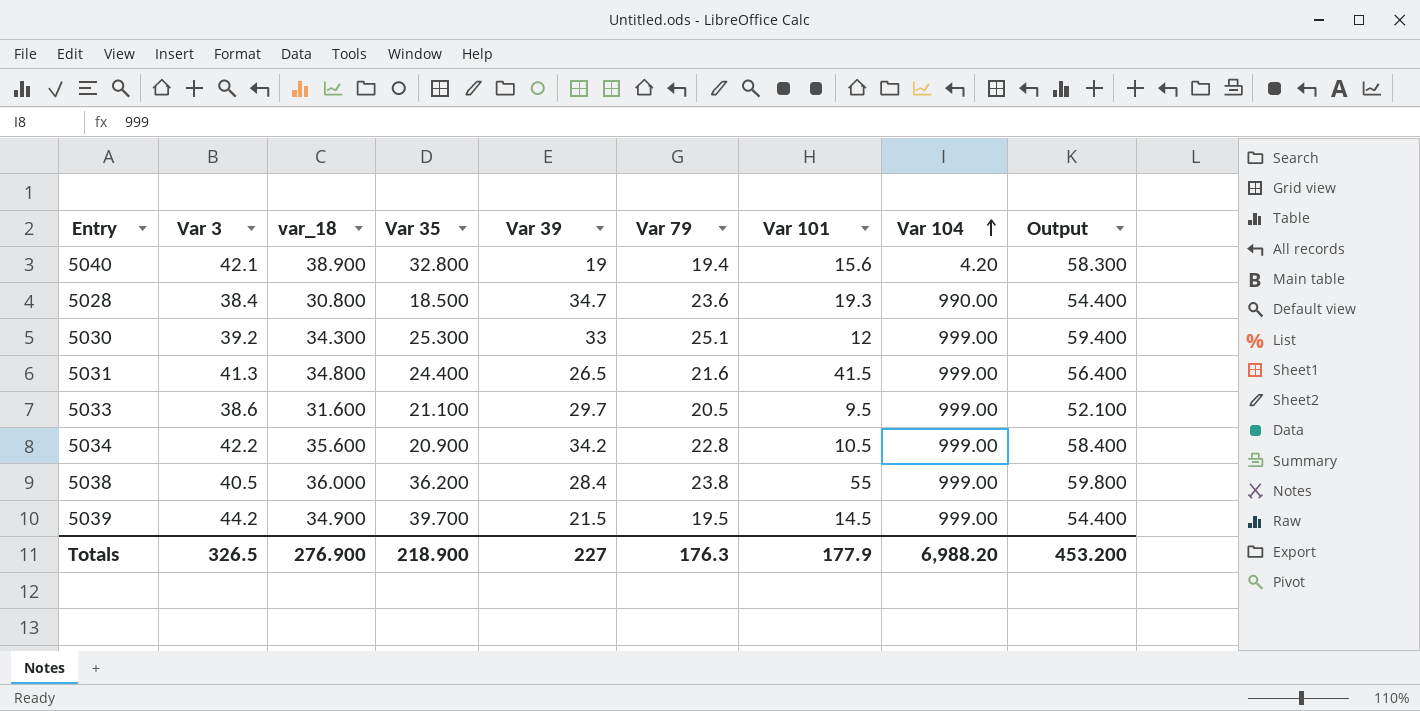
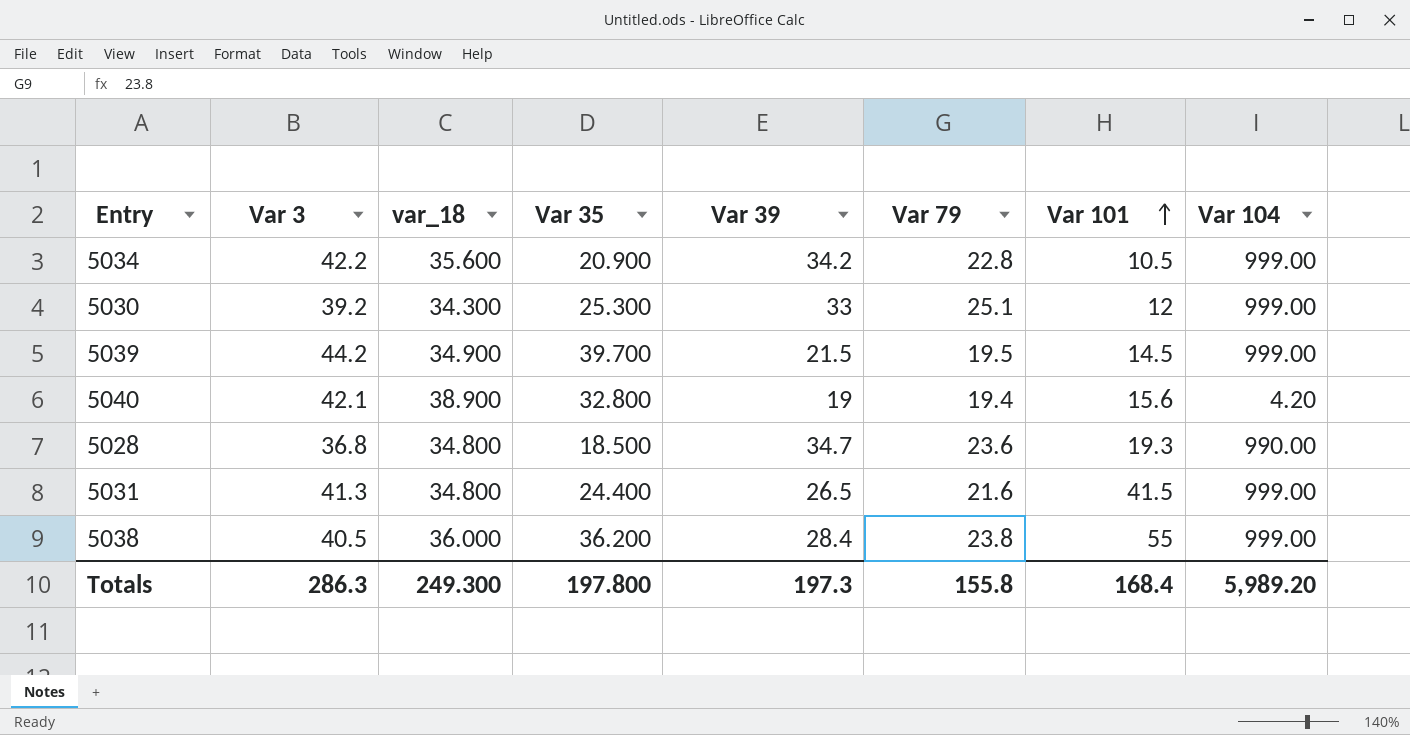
row order: Var 104 ascending -> Var 101 ascending
column Output | formula: [var_18] + [Var 79] -> none
row 5033: 38.6 | 31.600 | 21.100 | 29.7 | 20.5 | 9.5 | 999.00 | 52.100 -> none
5028 | Var 3: 38.4 -> 36.8
5028 | var_18: 30.800 -> 34.800
Totals | Var 3: 326.5 -> 286.3
Totals | var_18: 276.900 -> 249.300
Totals | Var 35: 218.900 -> 197.800
Totals | Var 39: 227 -> 197.3
Totals | Var 79: 176.3 -> 155.8
Totals | Var 101: 177.9 -> 168.4
Totals | Var 104: 6,988.20 -> 5,989.20

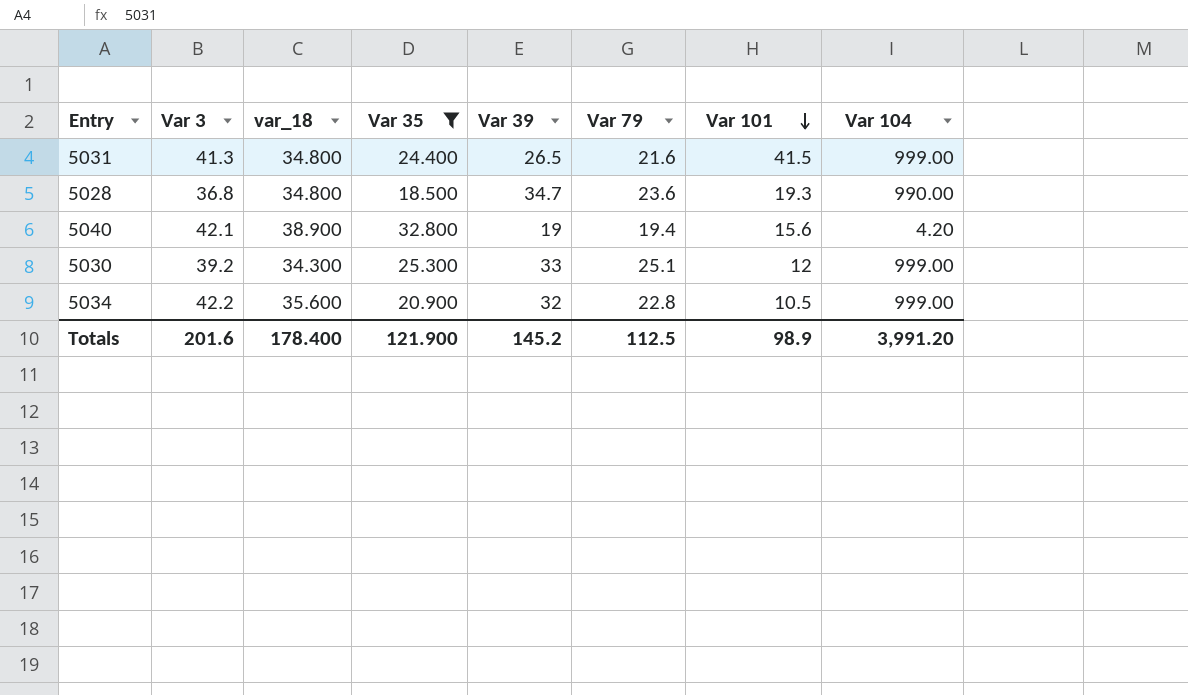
filter: none -> Var 35 <= 32.800
row order: Var 101 ascending -> Var 101 descending
5034 | Var 39: 34.2 -> 32
Totals | Var 3: 286.3 -> 201.6
Totals | var_18: 249.300 -> 178.400
Totals | Var 35: 197.800 -> 121.900
Totals | Var 39: 197.3 -> 145.2
Totals | Var 79: 155.8 -> 112.5
Totals | Var 101: 168.4 -> 98.9
Totals | Var 104: 5,989.20 -> 3,991.20

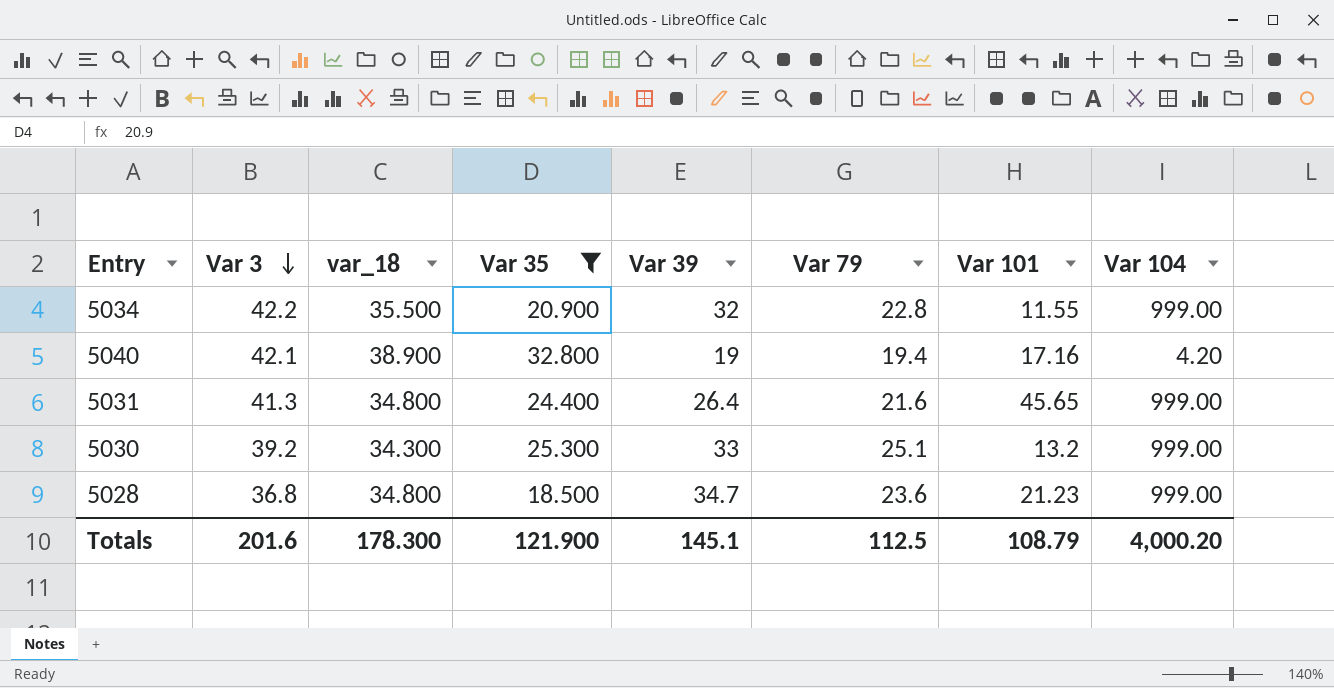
row order: Var 101 descending -> Var 3 descending
5034 | var_18: 35.600 -> 35.500
5034 | Var 101: 10.5 -> 11.55
5040 | Var 101: 15.6 -> 17.16
5031 | Var 39: 26.5 -> 26.4
5031 | Var 101: 41.5 -> 45.65
5030 | Var 101: 12 -> 13.2
5028 | Var 101: 19.3 -> 21.23
5028 | Var 104: 990.00 -> 999.00
Totals | var_18: 178.400 -> 178.300
Totals | Var 39: 145.2 -> 145.1
Totals | Var 101: 98.9 -> 108.79
Totals | Var 104: 3,991.20 -> 4,000.20

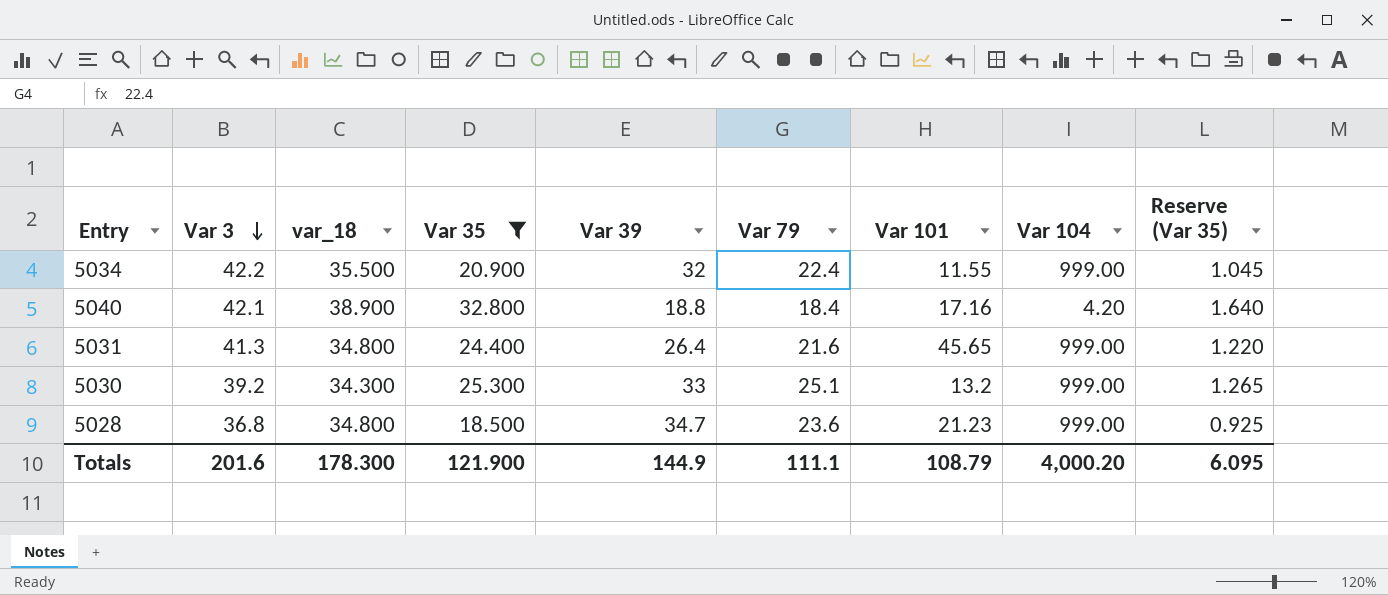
column Reserve (Var 35) | formula: none -> [Var 35] * 0.05
5034 | Var 79: 22.8 -> 22.4
5040 | Var 39: 19 -> 18.8
5040 | Var 79: 19.4 -> 18.4
Totals | Var 39: 145.1 -> 144.9
Totals | Var 79: 112.5 -> 111.1

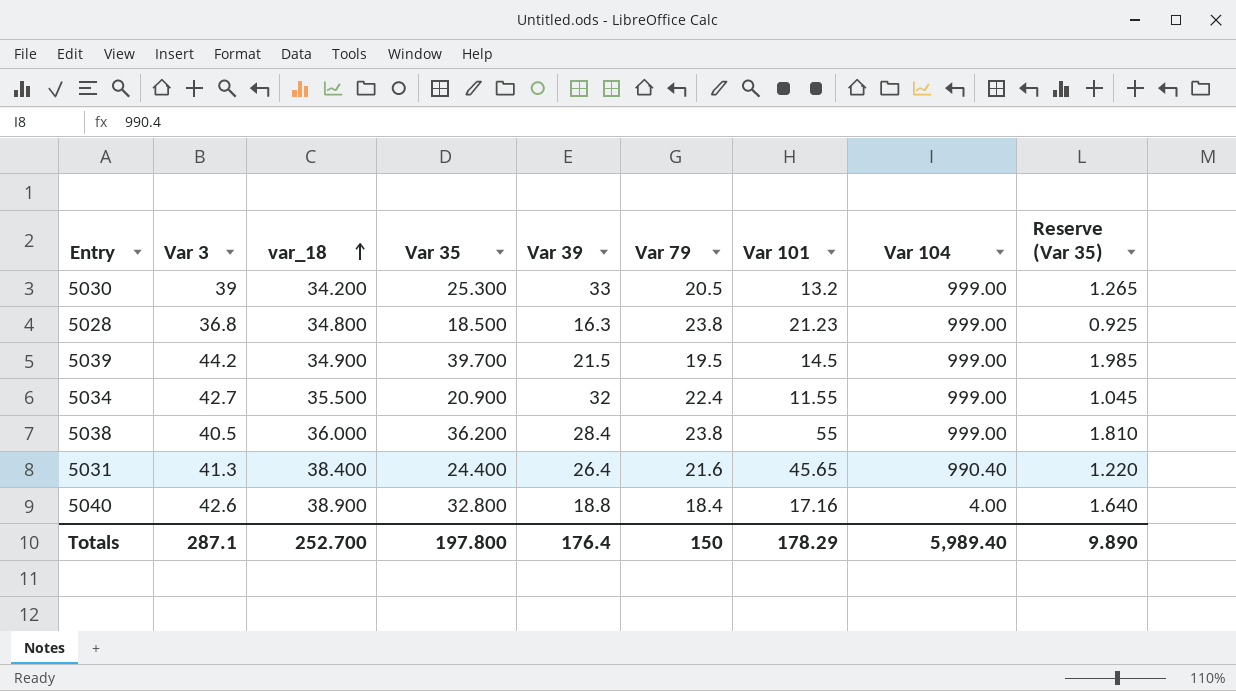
filter: Var 35 <= 32.800 -> none
row order: Var 3 descending -> var_18 ascending
5030 | Var 3: 39.2 -> 39
5030 | var_18: 34.300 -> 34.200
5030 | Var 79: 25.1 -> 20.5
5028 | Var 39: 34.7 -> 16.3
5028 | Var 79: 23.6 -> 23.8
5034 | Var 3: 42.2 -> 42.7
5031 | var_18: 34.800 -> 38.400
5031 | Var 104: 999.00 -> 990.40
5040 | Var 3: 42.1 -> 42.6
5040 | Var 104: 4.20 -> 4.00
Totals | Var 3: 201.6 -> 287.1
Totals | var_18: 178.300 -> 252.700
Totals | Var 35: 121.900 -> 197.800
Totals | Var 39: 144.9 -> 176.4
Totals | Var 79: 111.1 -> 150
Totals | Var 101: 108.79 -> 178.29
Totals | Var 104: 4,000.20 -> 5,989.40
Totals | Reserve (Var 35): 6.095 -> 9.890

